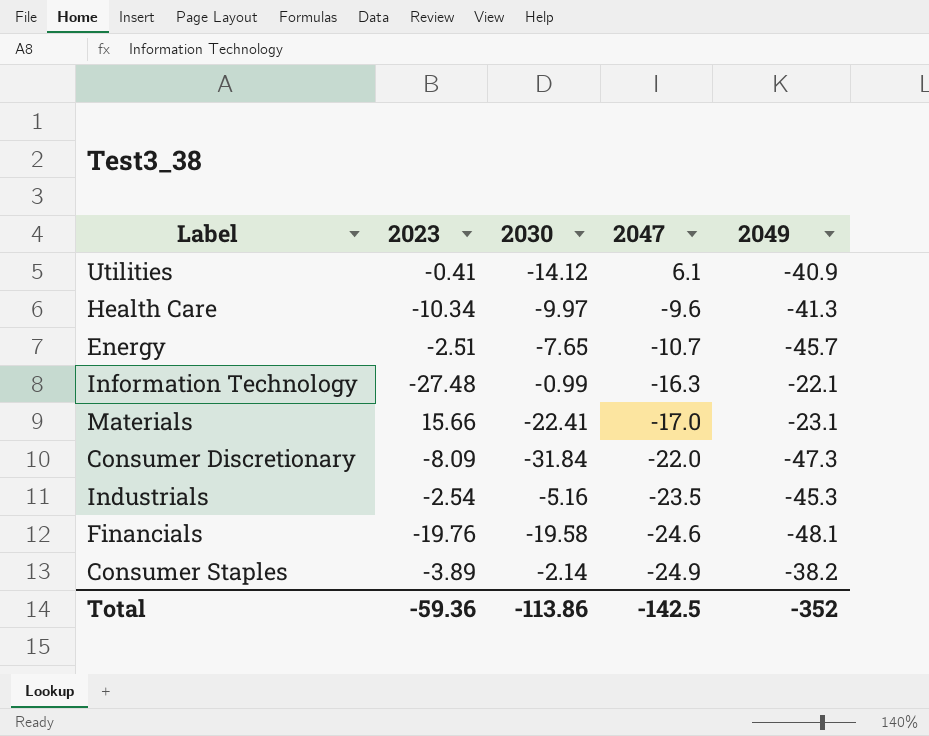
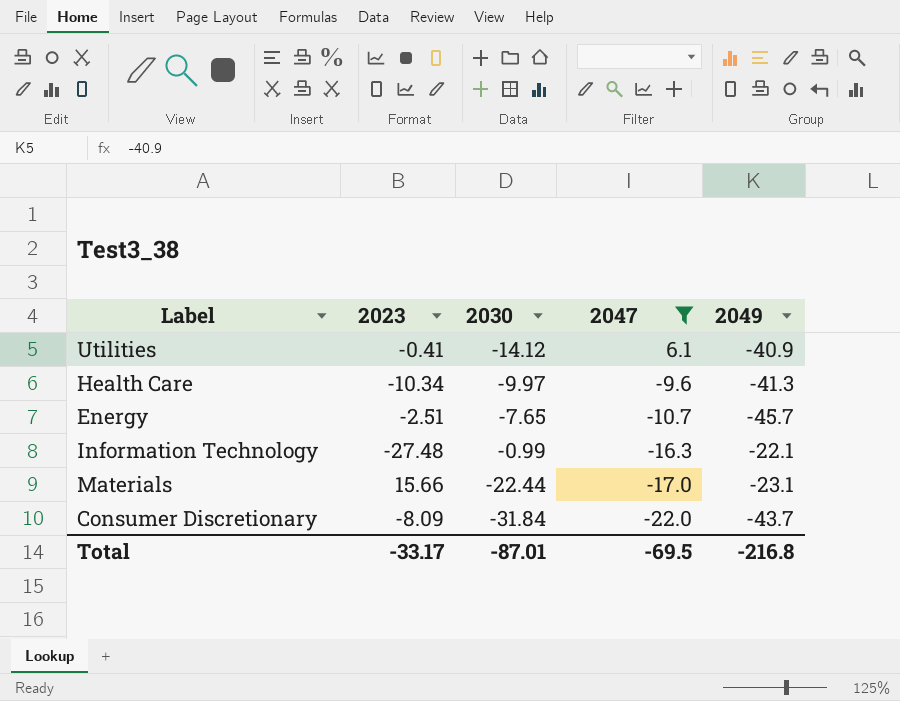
filter: none -> 2047 >= -22.0
Materials | 2030: -22.41 -> -22.44
Consumer Discretionary | 2049: -47.3 -> -43.7
Total | 2023: -59.36 -> -33.17
Total | 2030: -113.86 -> -87.01
Total | 2047: -142.5 -> -69.5
Total | 2049: -352 -> -216.8

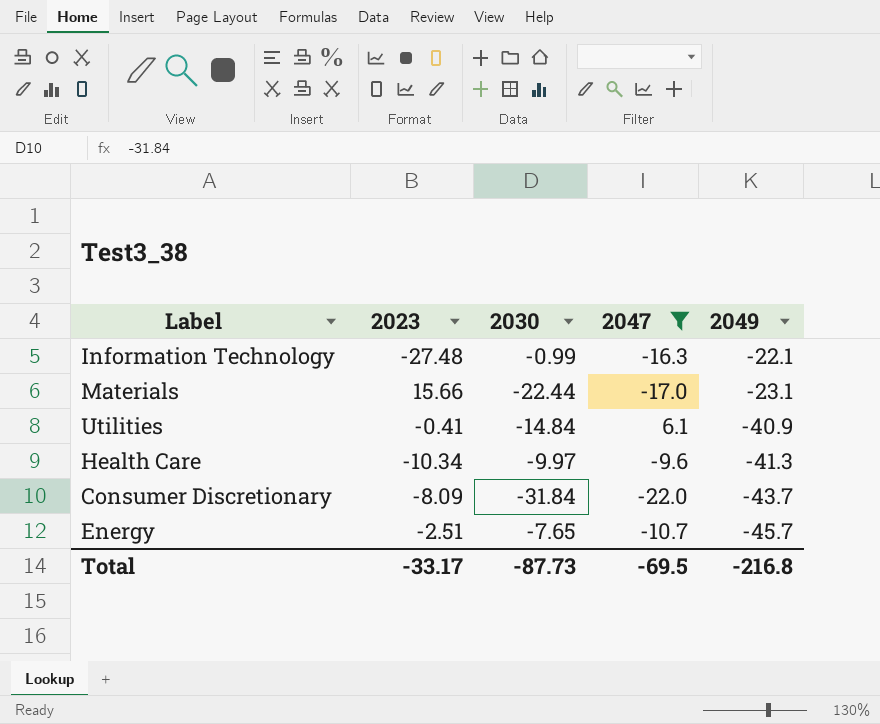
row order: 2047 descending -> 2049 descending
Utilities | 2030: -14.12 -> -14.84
Total | 2030: -87.01 -> -87.73

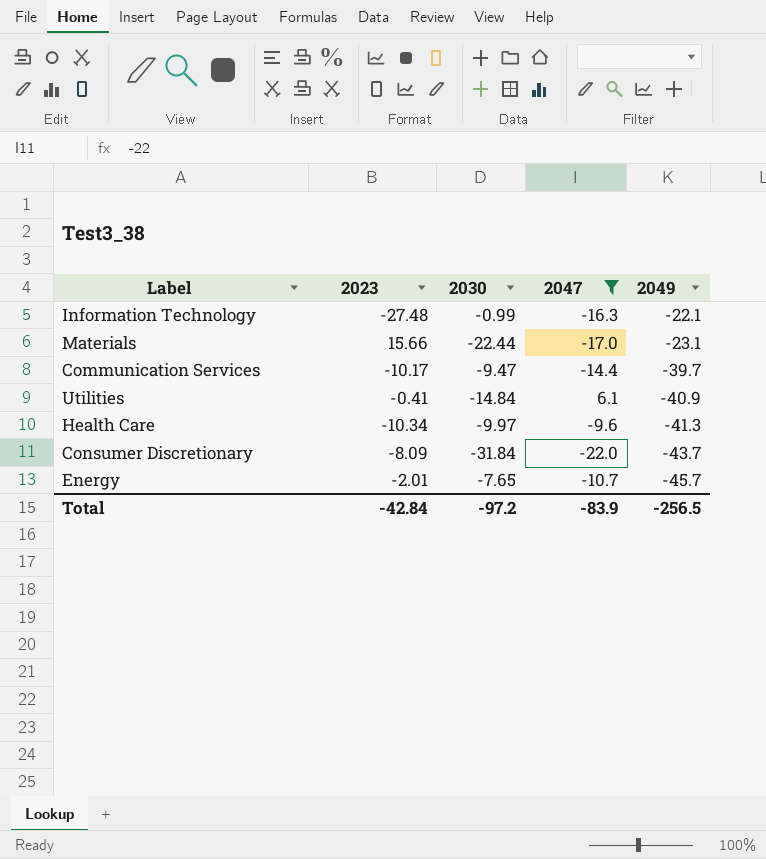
row Communication Services: none -> -10.17 | -9.47 | -14.4 | -39.7
Energy | 2023: -2.51 -> -2.01
Total | 2023: -33.17 -> -42.84
Total | 2030: -87.73 -> -97.2
Total | 2047: -69.5 -> -83.9
Total | 2049: -216.8 -> -256.5

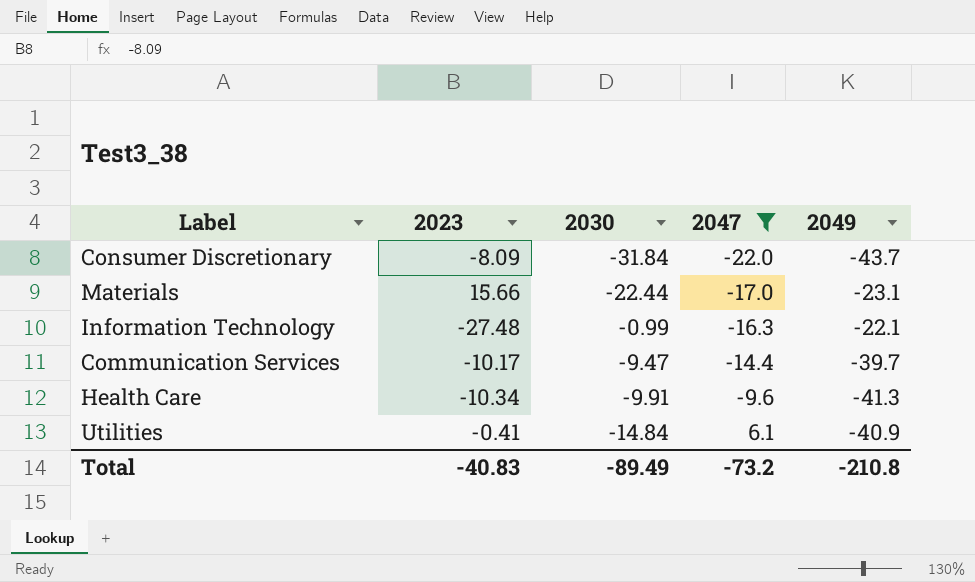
row order: 2049 descending -> 2047 ascending
row Energy: -2.01 | -7.65 | -10.7 | -45.7 -> none
Health Care | 2030: -9.97 -> -9.91
Total | 2023: -42.84 -> -40.83
Total | 2030: -97.2 -> -89.49
Total | 2047: -83.9 -> -73.2
Total | 2049: -256.5 -> -210.8

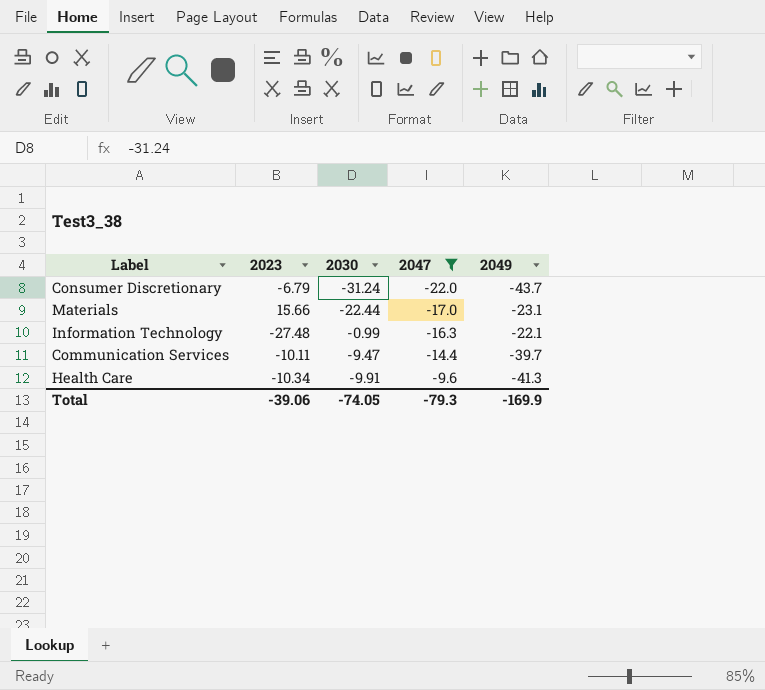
row Utilities: -0.41 | -14.84 | 6.1 | -40.9 -> none
Consumer Discretionary | 2023: -8.09 -> -6.79
Consumer Discretionary | 2030: -31.84 -> -31.24
Communication Services | 2023: -10.17 -> -10.11
Total | 2023: -40.83 -> -39.06
Total | 2030: -89.49 -> -74.05
Total | 2047: -73.2 -> -79.3
Total | 2049: -210.8 -> -169.9

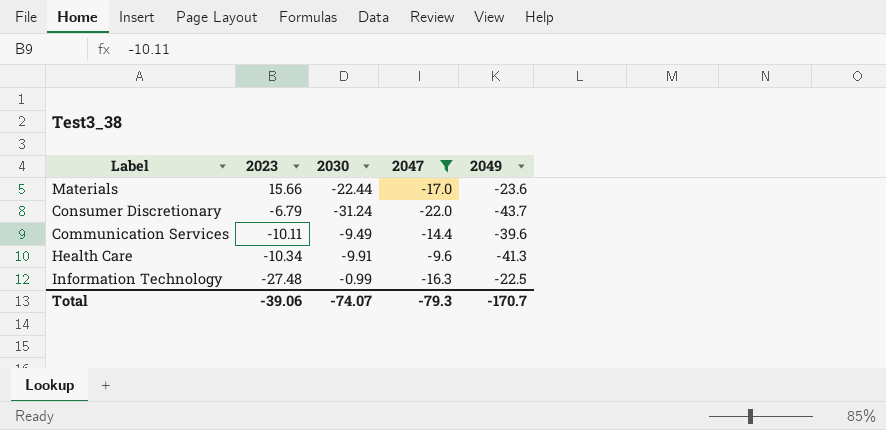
row order: 2047 ascending -> 2023 descending
Materials | 2049: -23.1 -> -23.6
Communication Services | 2030: -9.47 -> -9.49
Communication Services | 2049: -39.7 -> -39.6
Information Technology | 2049: -22.1 -> -22.5
Total | 2030: -74.05 -> -74.07
Total | 2049: -169.9 -> -170.7

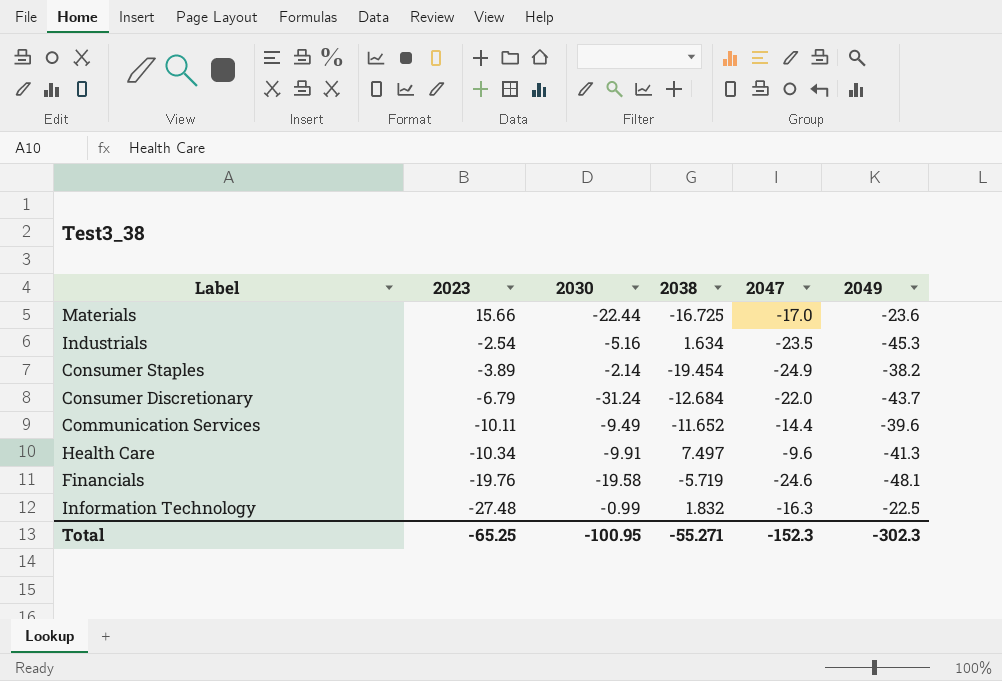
filter: 2047 >= -22.0 -> none
column 2038 | position: none -> 4
Total | 2023: -39.06 -> -65.25
Total | 2030: -74.07 -> -100.95
Total | 2047: -79.3 -> -152.3
Total | 2049: -170.7 -> -302.3

